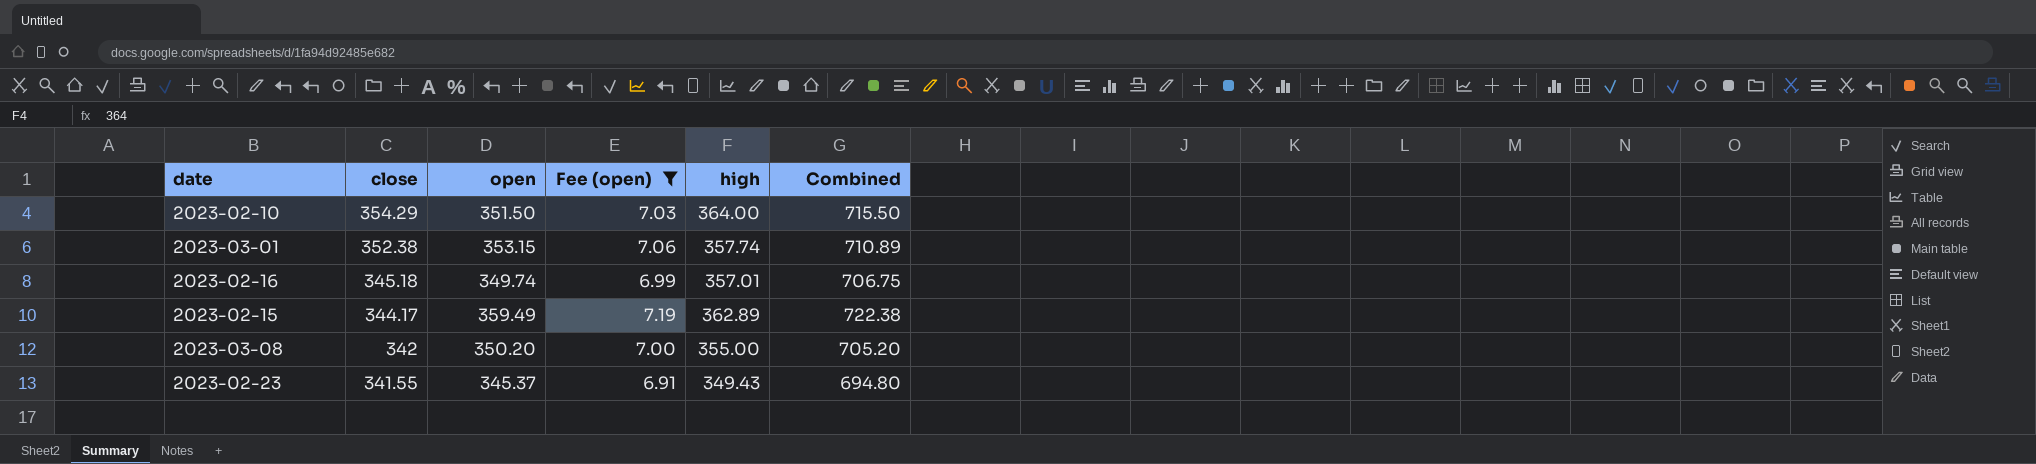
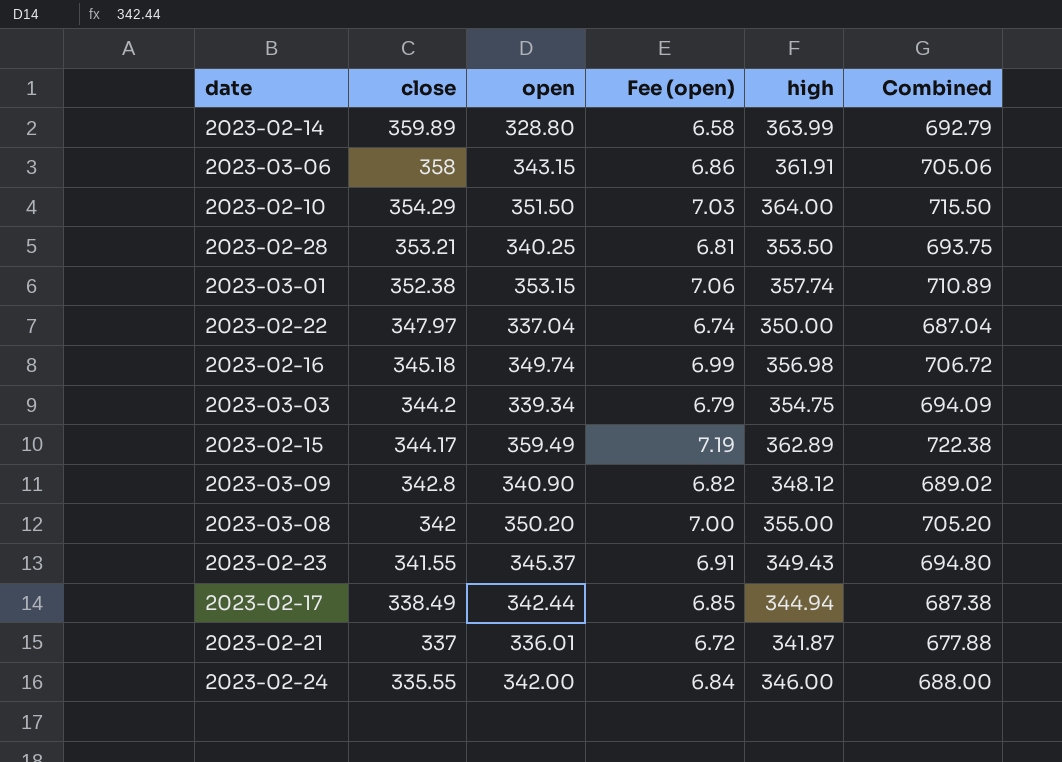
filter: Fee (open) >= 6.91 -> none
2023-02-16 | high: 357.01 -> 356.98
2023-02-16 | Combined: 706.75 -> 706.72

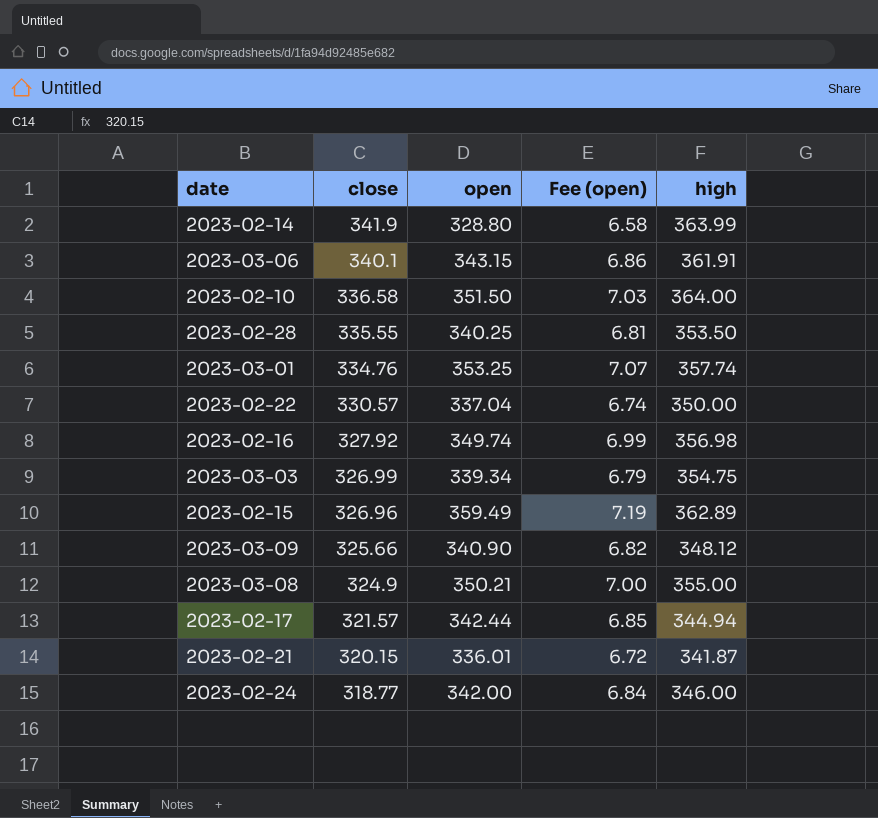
column Combined | formula: [open] + [high] -> none
row 2023-02-23: 341.55 | 345.37 | 6.91 | 349.43 | 694.80 -> none
2023-02-14 | close: 359.89 -> 341.9
2023-03-06 | close: 358 -> 340.1
2023-02-10 | close: 354.29 -> 336.58
2023-02-28 | close: 353.21 -> 335.55
2023-03-01 | close: 352.38 -> 334.76
2023-03-01 | open: 353.15 -> 353.25
2023-03-01 | Fee (open): 7.06 -> 7.07
2023-02-22 | close: 347.97 -> 330.57
2023-02-16 | close: 345.18 -> 327.92
2023-03-03 | close: 344.2 -> 326.99
2023-02-15 | close: 344.17 -> 326.96
2023-03-09 | close: 342.8 -> 325.66
2023-03-08 | close: 342 -> 324.9
2023-03-08 | open: 350.20 -> 350.21
2023-02-17 | close: 338.49 -> 321.57
2023-02-21 | close: 337 -> 320.15
2023-02-24 | close: 335.55 -> 318.77

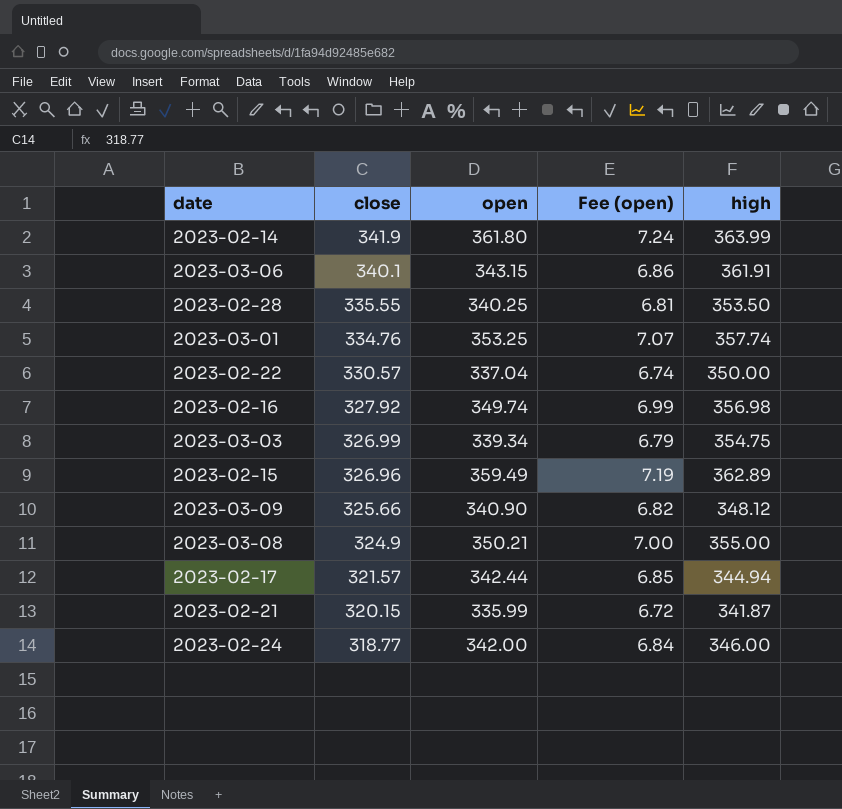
row 2023-02-10: 336.58 | 351.50 | 7.03 | 364.00 -> none
2023-02-14 | open: 328.80 -> 361.80
2023-02-14 | Fee (open): 6.58 -> 7.24
2023-02-21 | open: 336.01 -> 335.99

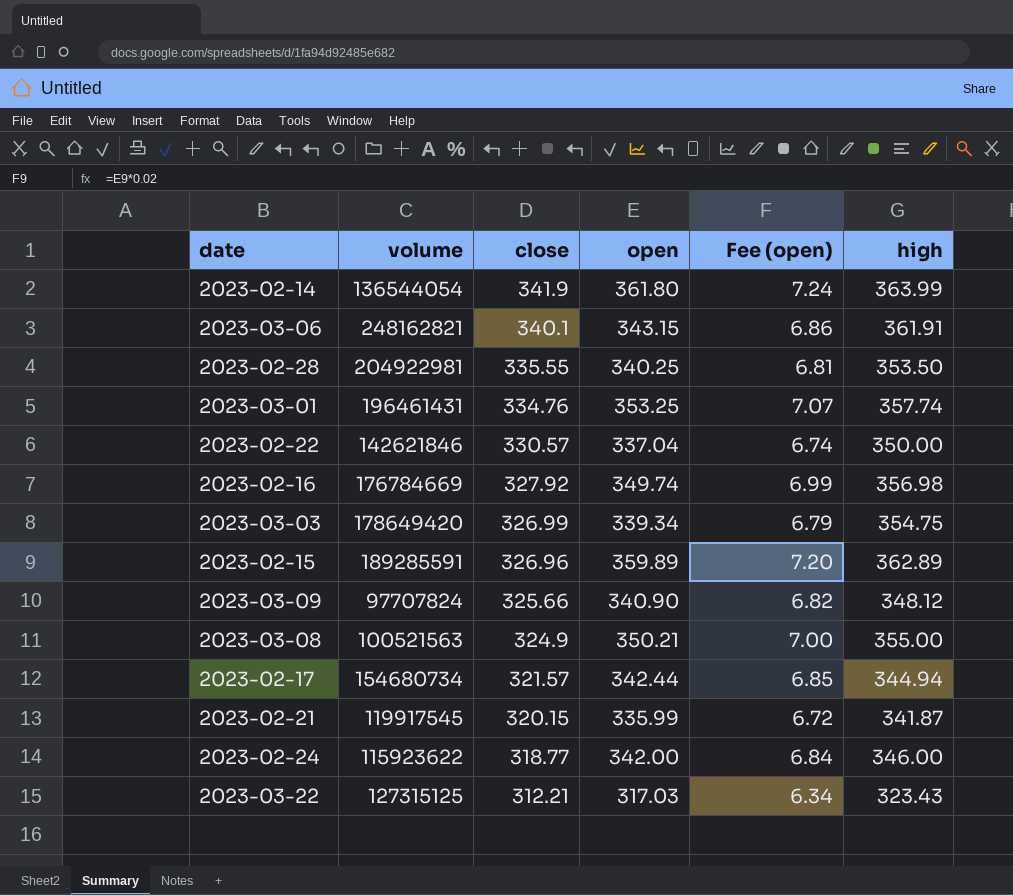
column volume | position: none -> 2
2023-02-15 | open: 359.49 -> 359.89
2023-02-15 | Fee (open): 7.19 -> 7.20
row 2023-03-22: none -> 127315125 | 312.21 | 317.03 | 6.34 | 323.43

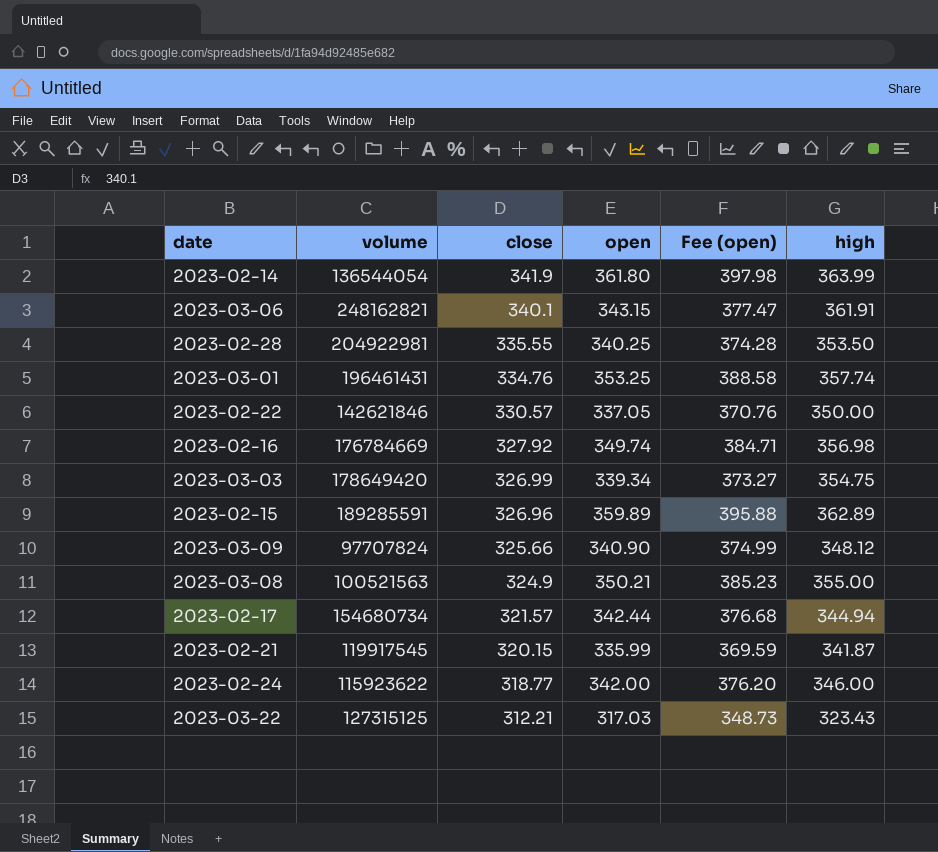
column Fee (open) | formula: [open] * 0.02 -> [open] * 1.1
2023-02-22 | open: 337.04 -> 337.05

